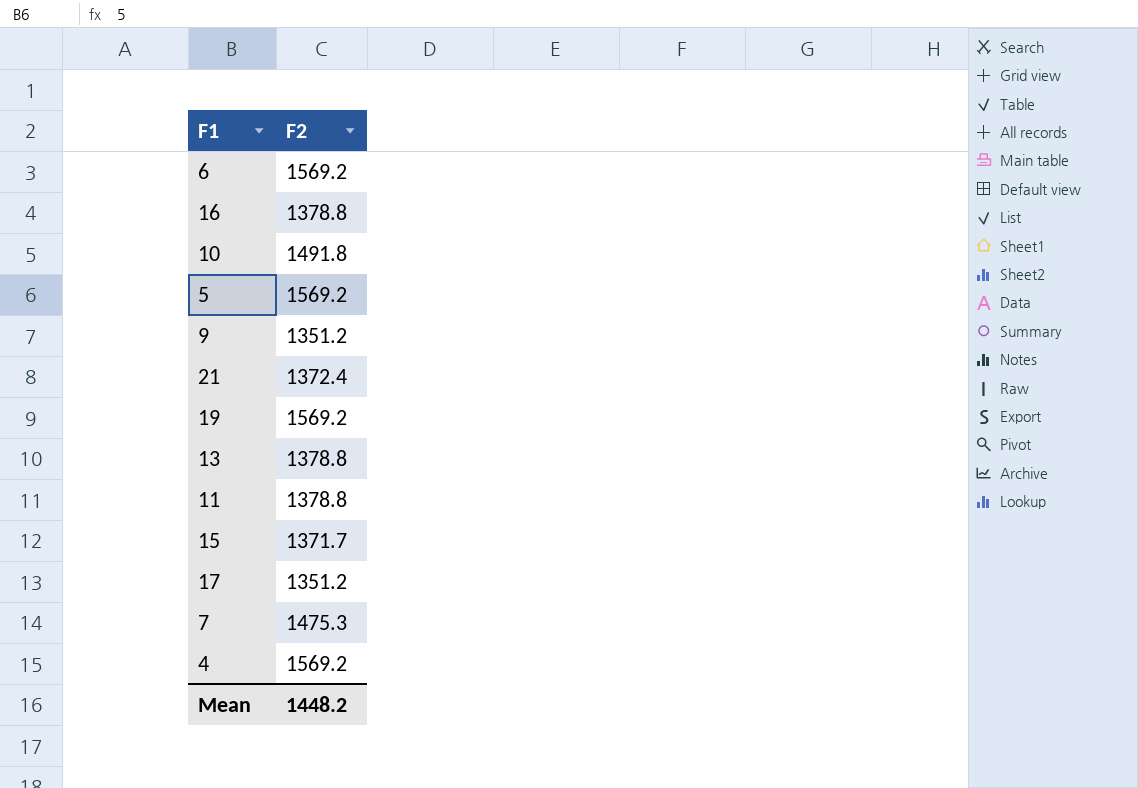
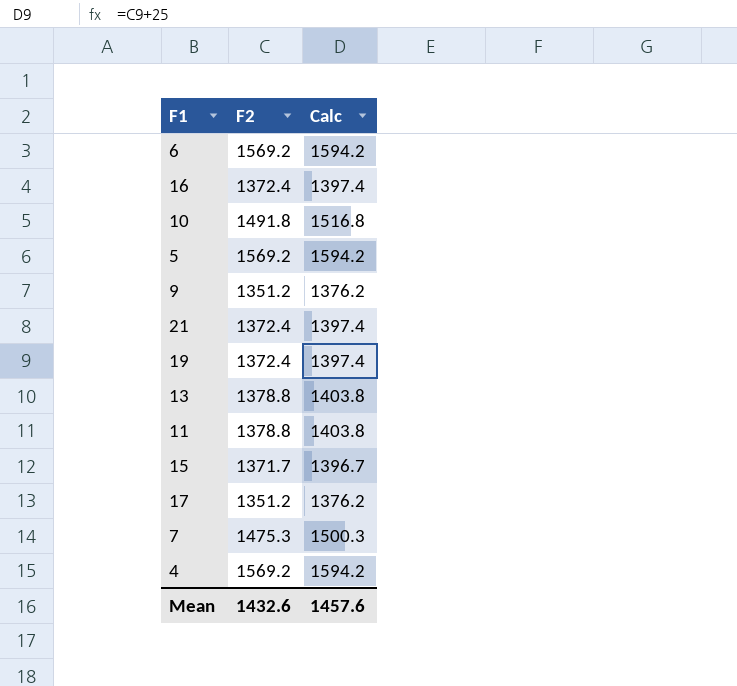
column Calc | formula: none -> [F2] + 25
16 | F2: 1378.8 -> 1372.4
19 | F2: 1569.2 -> 1372.4
Mean | F2: 1448.2 -> 1432.6

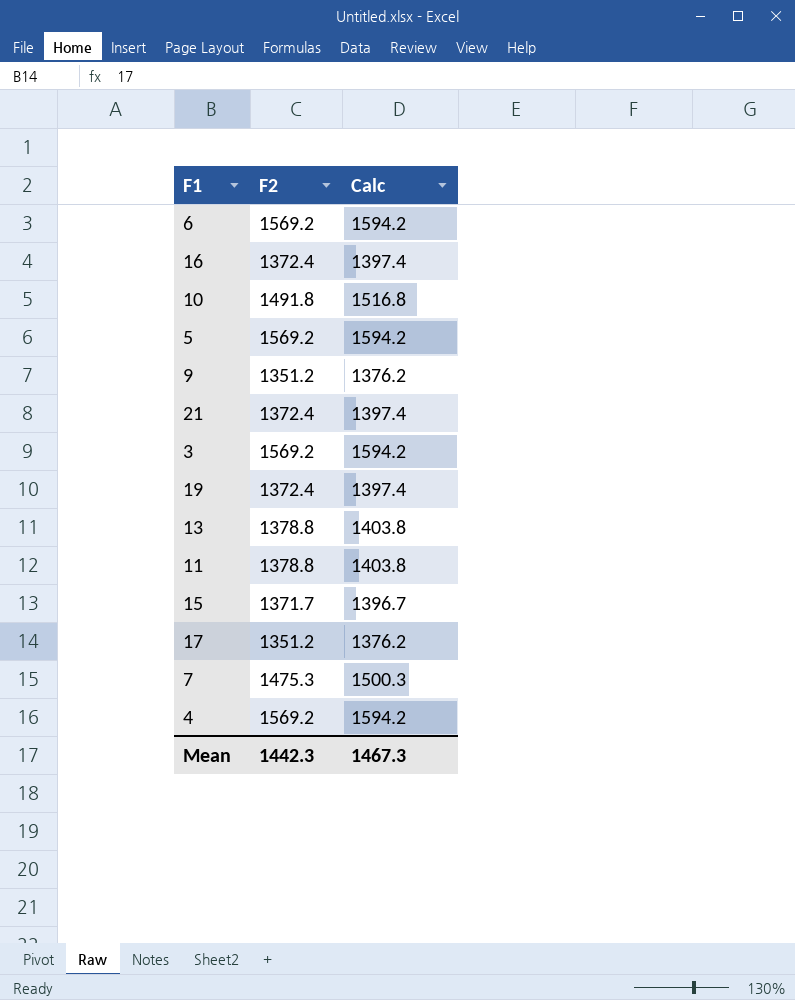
row 3: none -> 1569.2 | 1594.2
Mean | F2: 1432.6 -> 1442.3
Mean | Calc: 1457.6 -> 1467.3

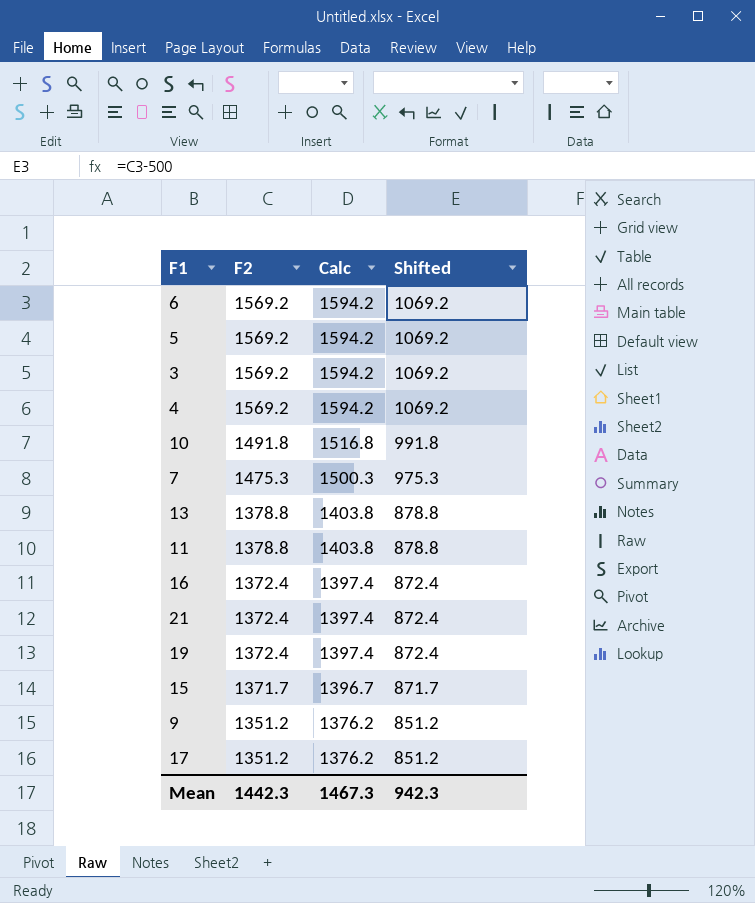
row order: none -> F2 descending
column Shifted | formula: none -> [F2] - 500

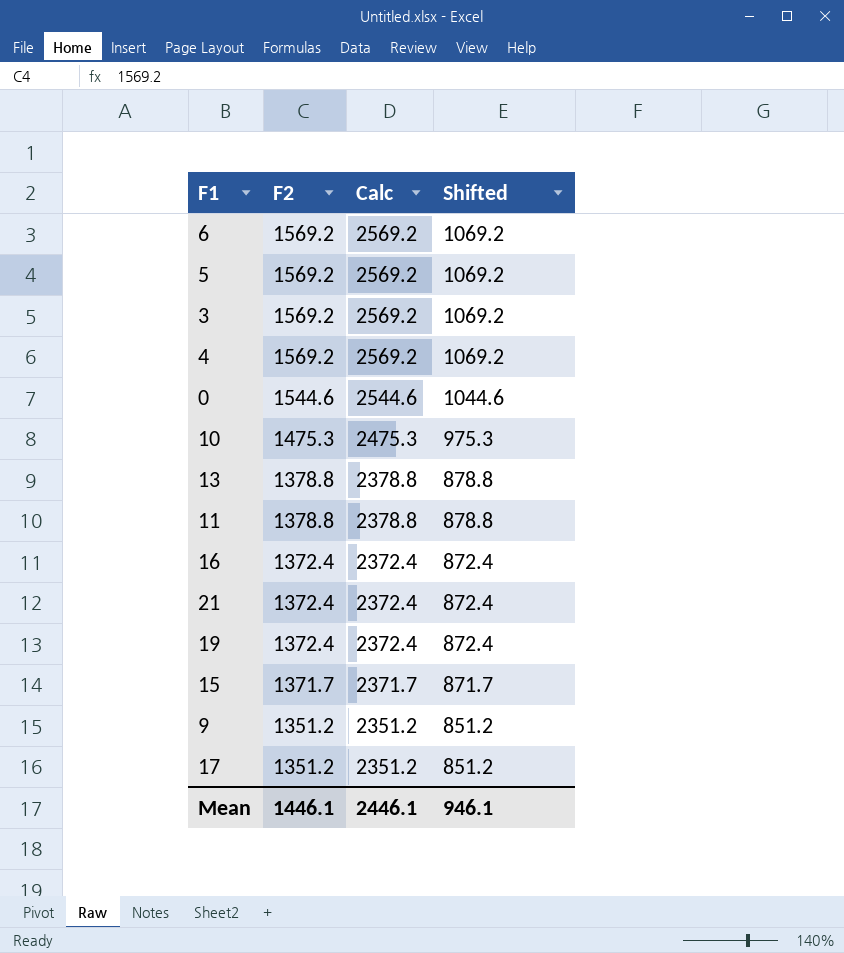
column Calc | formula: [F2] + 25 -> [F2] + 1000
row 7: 1475.3 | 1500.3 | 975.3 -> none
row 0: none -> 1544.6 | 2544.6 | 1044.6
10 | F2: 1491.8 -> 1475.3
10 | Shifted: 991.8 -> 975.3
Mean | F2: 1442.3 -> 1446.1
Mean | Calc: 1467.3 -> 2446.1
Mean | Shifted: 942.3 -> 946.1

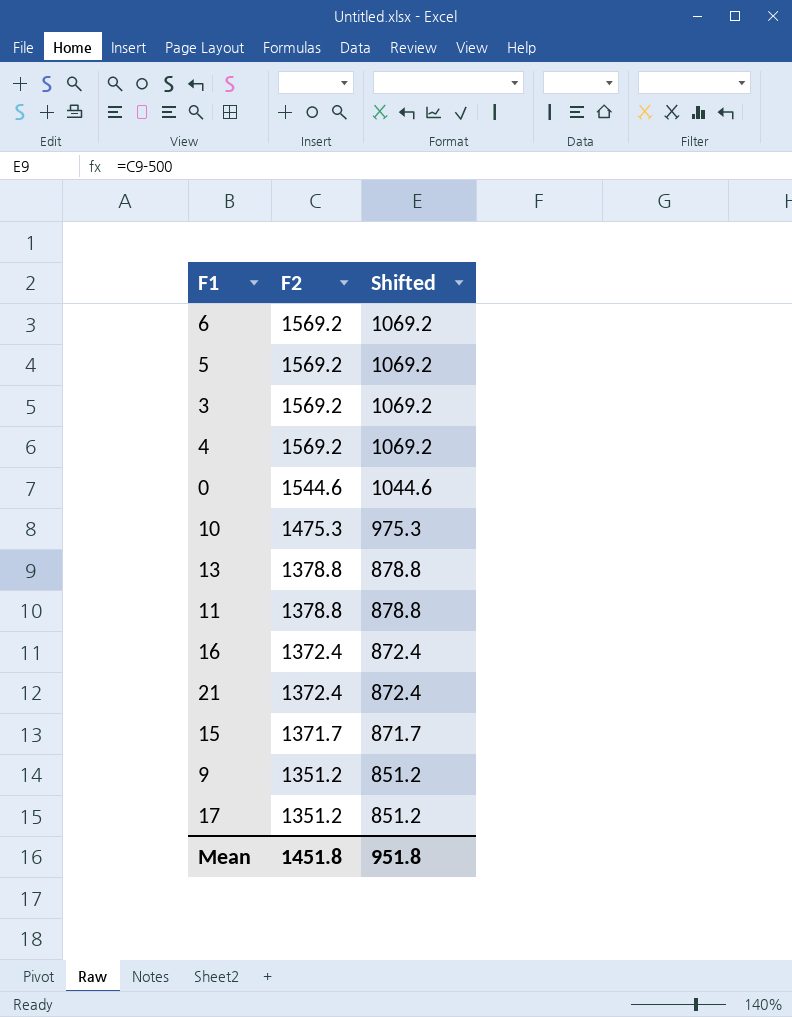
column Calc | formula: [F2] + 1000 -> none
row 19: 1372.4 | 2372.4 | 872.4 -> none
Mean | F2: 1446.1 -> 1451.8
Mean | Shifted: 946.1 -> 951.8

